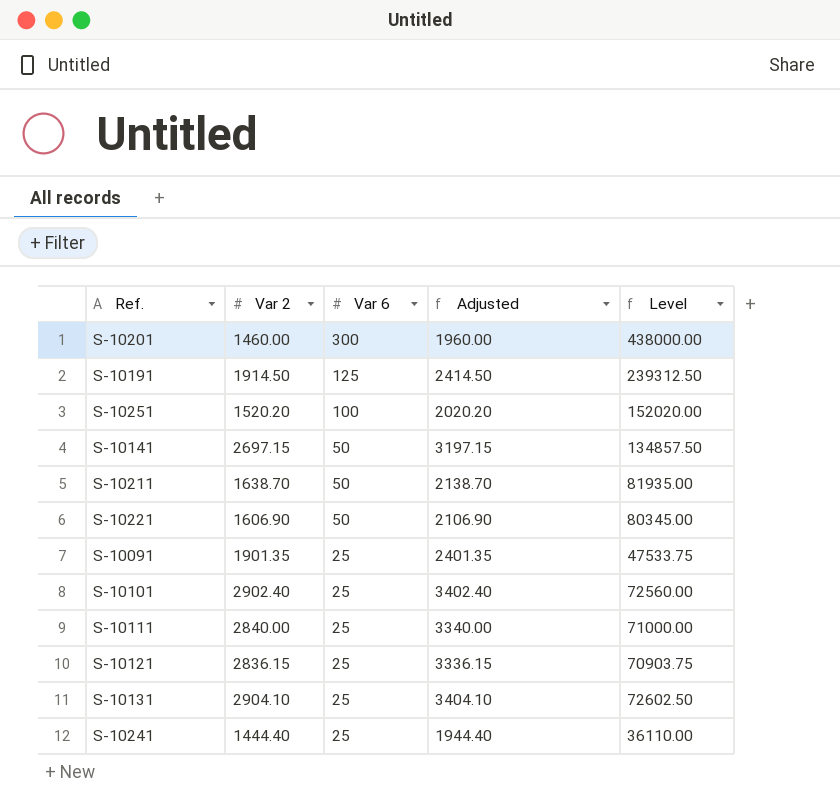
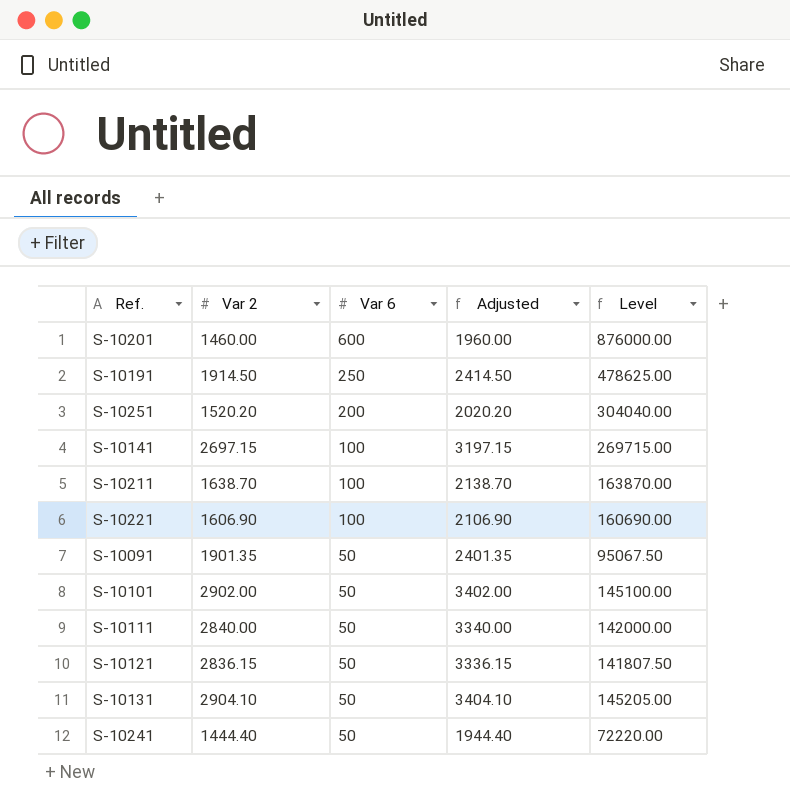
S-10201 | Var 6: 300 -> 600
S-10201 | Level: 438000.00 -> 876000.00
S-10191 | Var 6: 125 -> 250
S-10191 | Level: 239312.50 -> 478625.00
S-10251 | Var 6: 100 -> 200
S-10251 | Level: 152020.00 -> 304040.00
S-10141 | Var 6: 50 -> 100
S-10141 | Level: 134857.50 -> 269715.00
S-10211 | Var 6: 50 -> 100
S-10211 | Level: 81935.00 -> 163870.00
S-10221 | Var 6: 50 -> 100
S-10221 | Level: 80345.00 -> 160690.00
S-10091 | Var 6: 25 -> 50
S-10091 | Level: 47533.75 -> 95067.50
S-10101 | Var 2: 2902.40 -> 2902.00
S-10101 | Var 6: 25 -> 50
S-10101 | Adjusted: 3402.40 -> 3402.00
S-10101 | Level: 72560.00 -> 145100.00
S-10111 | Var 6: 25 -> 50
S-10111 | Level: 71000.00 -> 142000.00
S-10121 | Var 6: 25 -> 50
S-10121 | Level: 70903.75 -> 141807.50
S-10131 | Var 6: 25 -> 50
S-10131 | Level: 72602.50 -> 145205.00
S-10241 | Var 6: 25 -> 50
S-10241 | Level: 36110.00 -> 72220.00

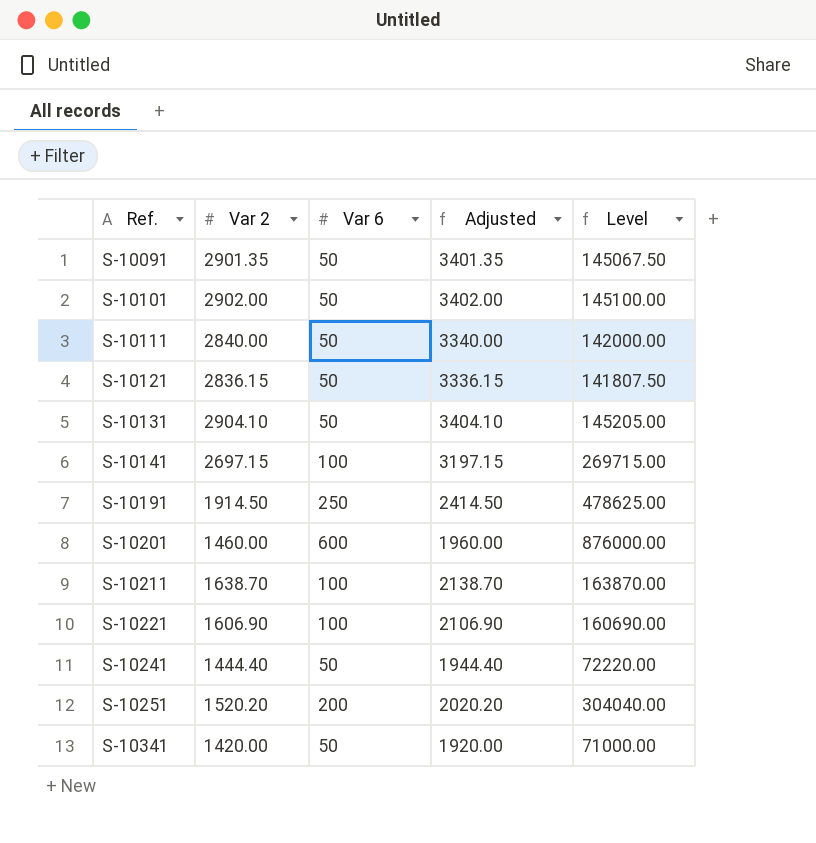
row order: Var 6 descending -> Ref. ascending
S-10091 | Var 2: 1901.35 -> 2901.35
S-10091 | Adjusted: 2401.35 -> 3401.35
S-10091 | Level: 95067.50 -> 145067.50
row S-10341: none -> 1420.00 | 50 | 1920.00 | 71000.00

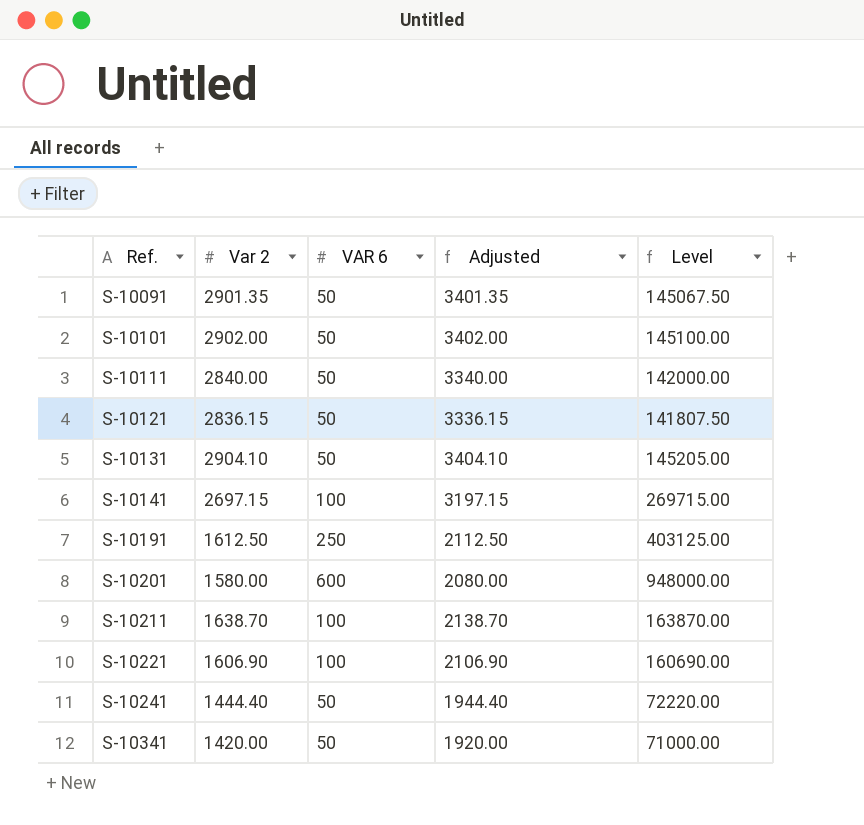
column name: Var 6 -> VAR 6
row S-10251: 1520.20 | 200 | 2020.20 | 304040.00 -> none
S-10191 | Var 2: 1914.50 -> 1612.50
S-10191 | Adjusted: 2414.50 -> 2112.50
S-10191 | Level: 478625.00 -> 403125.00
S-10201 | Var 2: 1460.00 -> 1580.00
S-10201 | Adjusted: 1960.00 -> 2080.00
S-10201 | Level: 876000.00 -> 948000.00

